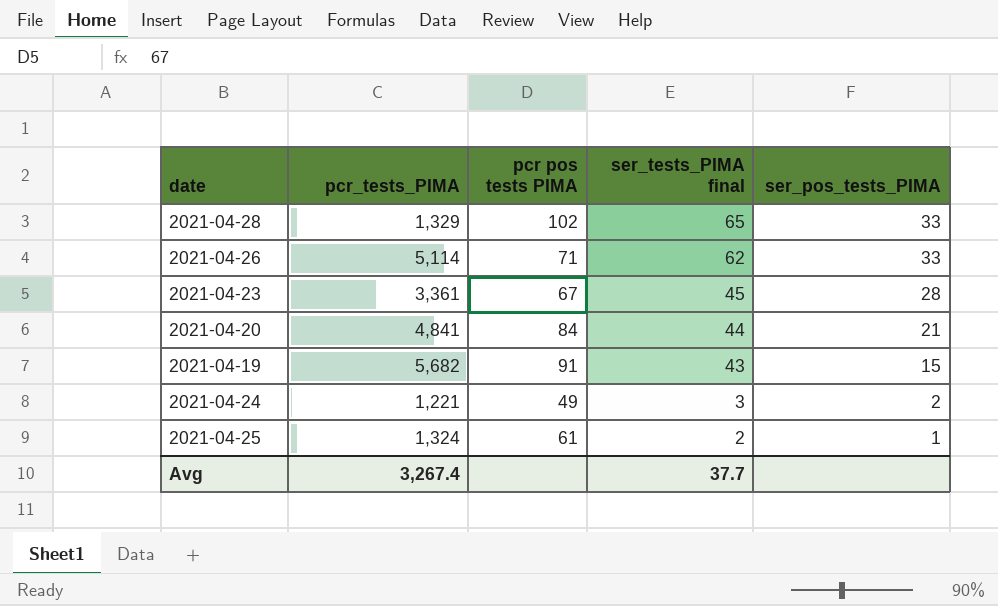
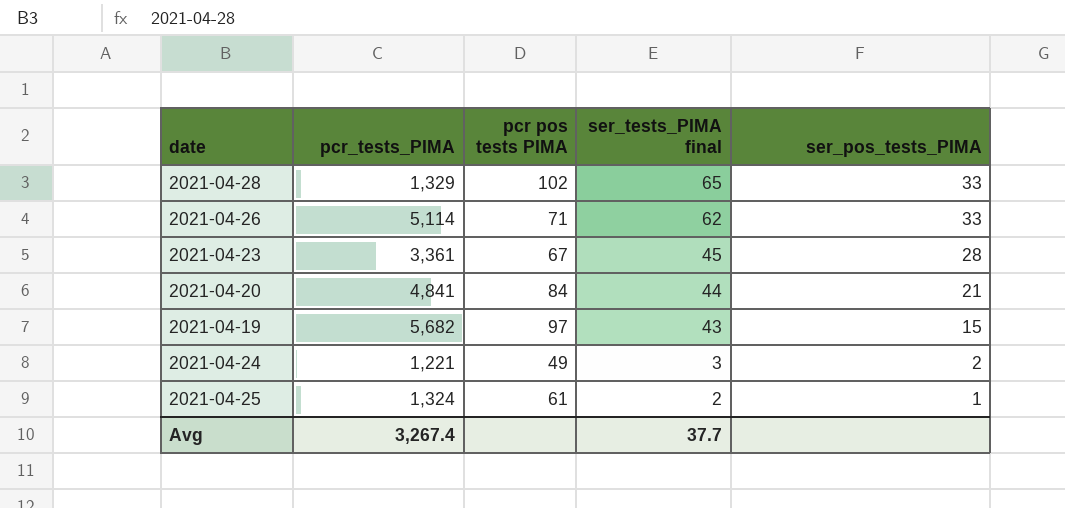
2021-04-19 | pcr pos tests PIMA: 91 -> 97

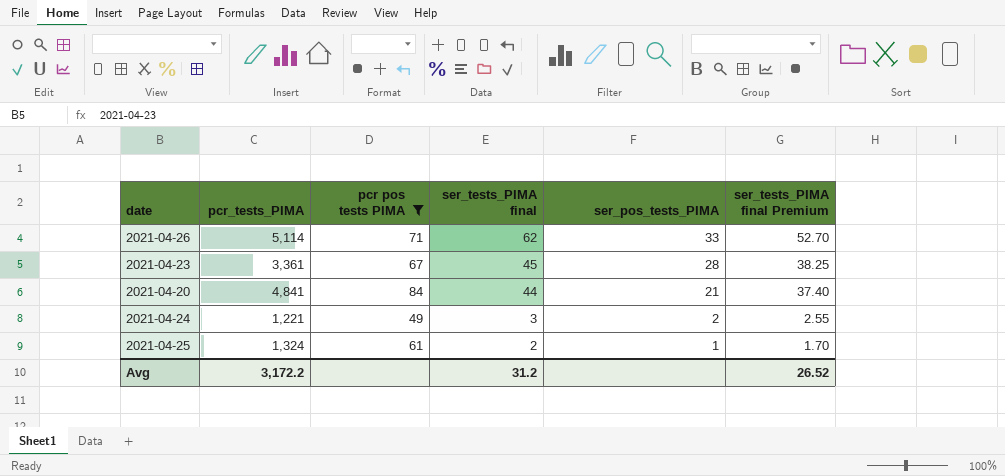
filter: none -> pcr pos tests PIMA <= 84
column ser_tests_PIMA final Premium | formula: none -> [ser_tests_PIMA final] * 0.85
Avg | pcr_tests_PIMA: 3,267.4 -> 3,172.2
Avg | ser_tests_PIMA final: 37.7 -> 31.2

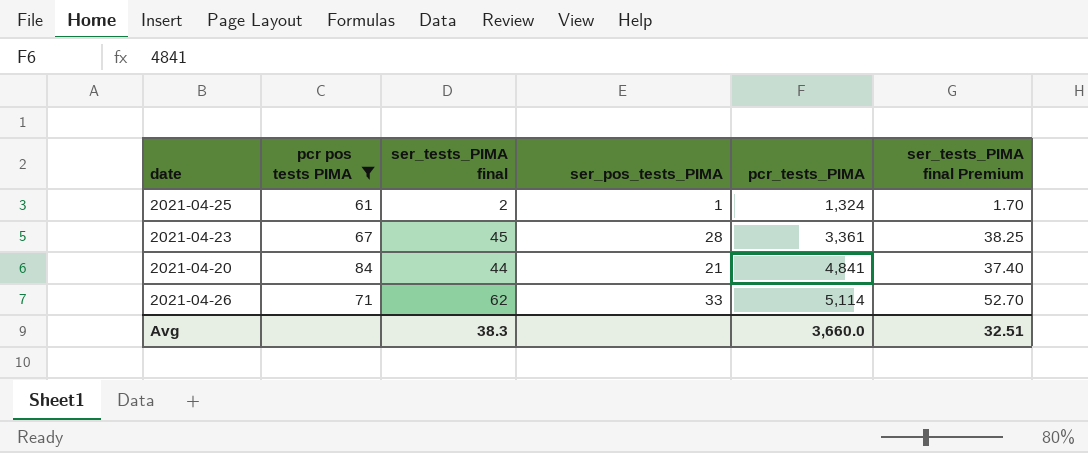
row order: ser_tests_PIMA final descending -> pcr_tests_PIMA ascending
column pcr_tests_PIMA | position: 2 -> 5
row 2021-04-24: 1,221 | 49 | 3 | 2 | 2.55 -> none
Avg | ser_tests_PIMA final: 31.2 -> 38.3
Avg | pcr_tests_PIMA: 3,172.2 -> 3,660.0
Avg | ser_tests_PIMA final Premium: 26.52 -> 32.51

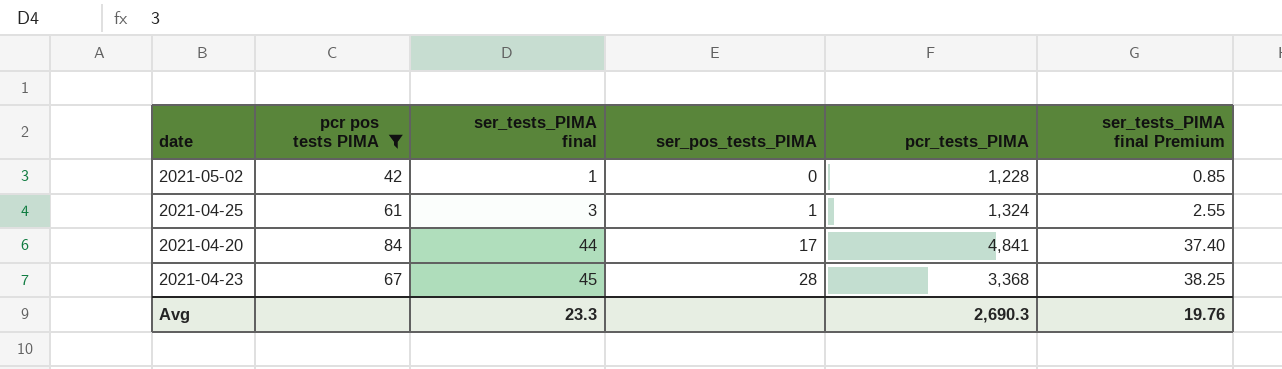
row order: pcr_tests_PIMA ascending -> ser_tests_PIMA final ascending
row 2021-04-26: 71 | 62 | 33 | 5,114 | 52.70 -> none
row 2021-05-02: none -> 42 | 1 | 0 | 1,228 | 0.85
2021-04-25 | ser_tests_PIMA final: 2 -> 3
2021-04-25 | ser_tests_PIMA final Premium: 1.70 -> 2.55
2021-04-20 | ser_pos_tests_PIMA: 21 -> 17
2021-04-23 | pcr_tests_PIMA: 3,361 -> 3,368
Avg | ser_tests_PIMA final: 38.3 -> 23.3
Avg | pcr_tests_PIMA: 3,660.0 -> 2,690.3
Avg | ser_tests_PIMA final Premium: 32.51 -> 19.76

